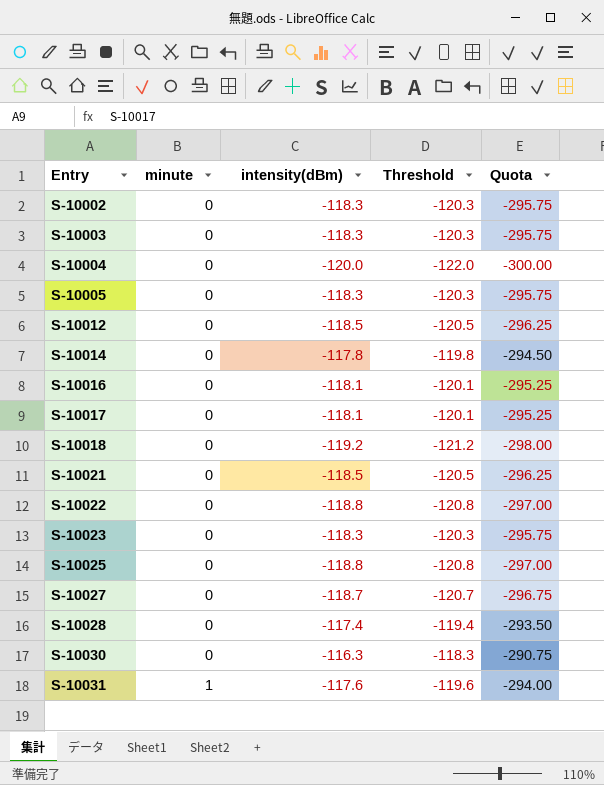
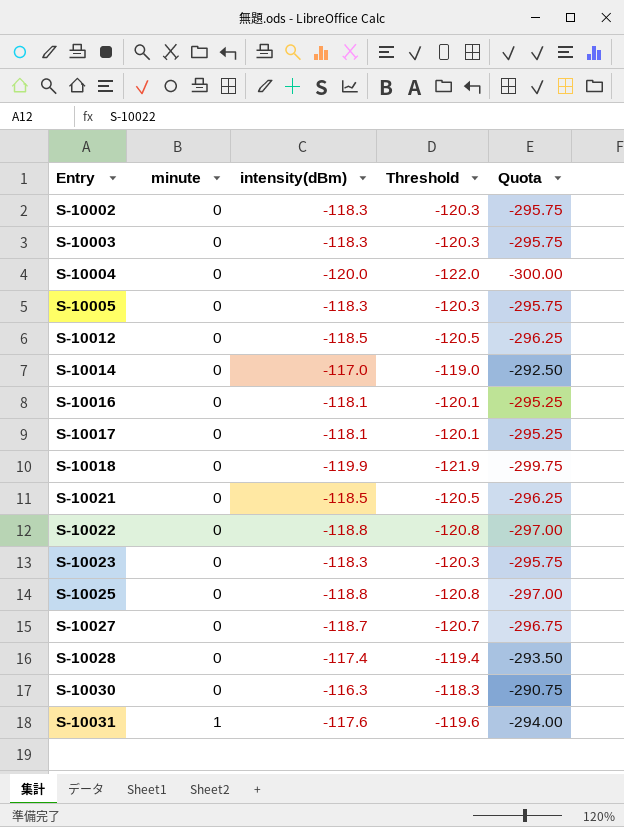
S-10014 | intensity(dBm): -117.8 -> -117.0
S-10014 | Threshold: -119.8 -> -119.0
S-10014 | Quota: -294.50 -> -292.50
S-10018 | intensity(dBm): -119.2 -> -119.9
S-10018 | Threshold: -121.2 -> -121.9
S-10018 | Quota: -298.00 -> -299.75

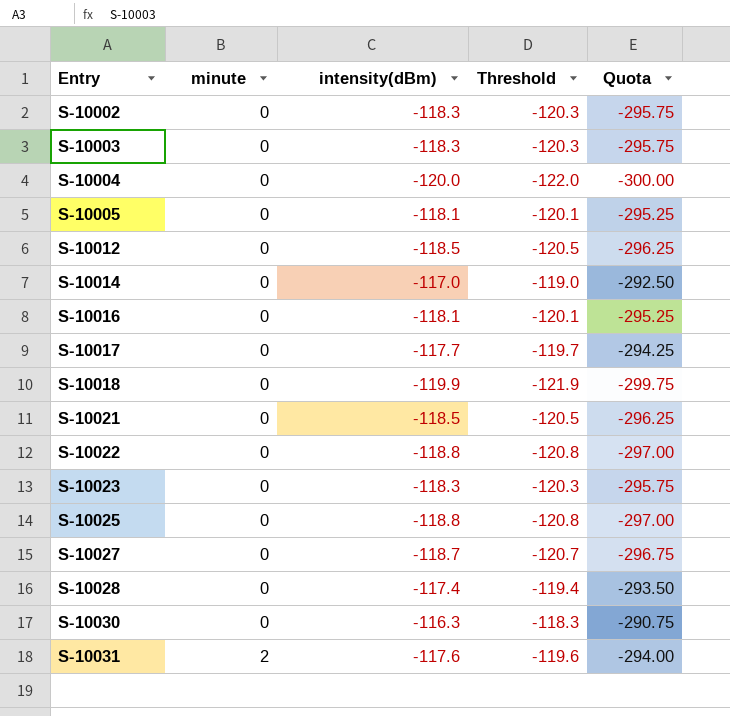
S-10005 | intensity(dBm): -118.3 -> -118.1
S-10005 | Threshold: -120.3 -> -120.1
S-10005 | Quota: -295.75 -> -295.25
S-10017 | intensity(dBm): -118.1 -> -117.7
S-10017 | Threshold: -120.1 -> -119.7
S-10017 | Quota: -295.25 -> -294.25
S-10031 | minute: 1 -> 2

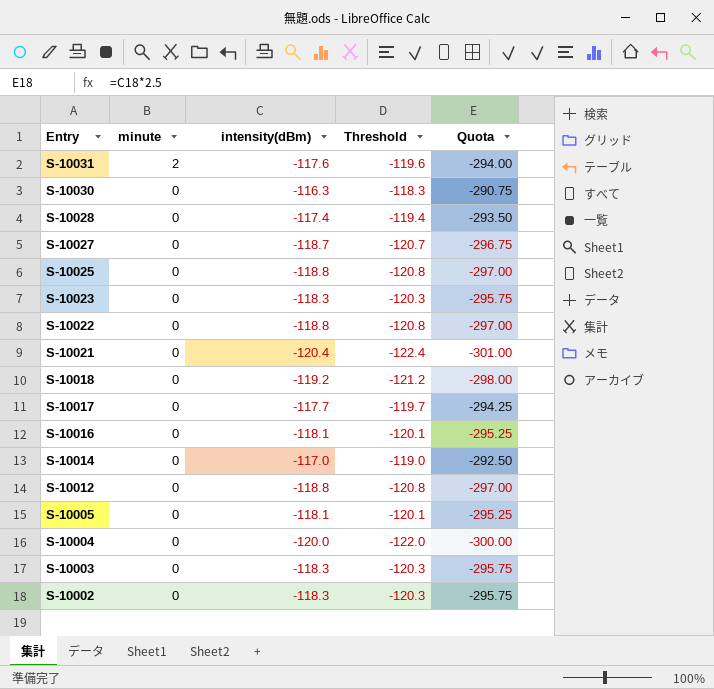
row order: Entry ascending -> Entry descending
S-10021 | intensity(dBm): -118.5 -> -120.4
S-10021 | Threshold: -120.5 -> -122.4
S-10021 | Quota: -296.25 -> -301.00
S-10018 | intensity(dBm): -119.9 -> -119.2
S-10018 | Threshold: -121.9 -> -121.2
S-10018 | Quota: -299.75 -> -298.00
S-10012 | intensity(dBm): -118.5 -> -118.8
S-10012 | Threshold: -120.5 -> -120.8
S-10012 | Quota: -296.25 -> -297.00

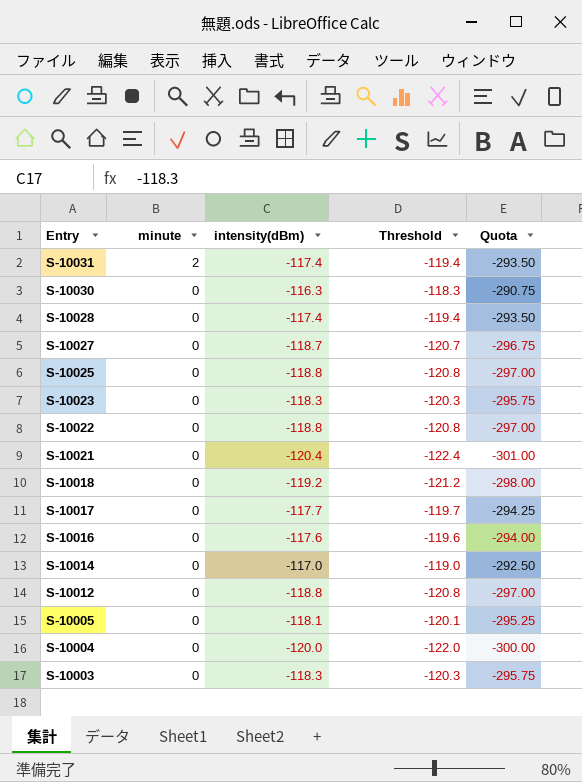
row S-10002: 0 | -118.3 | -120.3 | -295.75 -> none
S-10031 | intensity(dBm): -117.6 -> -117.4
S-10031 | Threshold: -119.6 -> -119.4
S-10031 | Quota: -294.00 -> -293.50
S-10016 | intensity(dBm): -118.1 -> -117.6
S-10016 | Threshold: -120.1 -> -119.6
S-10016 | Quota: -295.25 -> -294.00

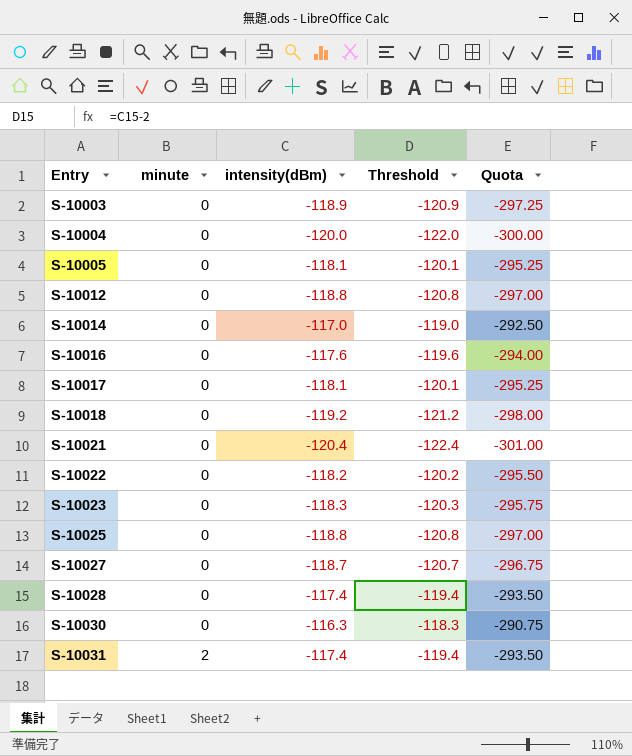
row order: Entry descending -> Entry ascending
S-10003 | intensity(dBm): -118.3 -> -118.9
S-10003 | Threshold: -120.3 -> -120.9
S-10003 | Quota: -295.75 -> -297.25
S-10017 | intensity(dBm): -117.7 -> -118.1
S-10017 | Threshold: -119.7 -> -120.1
S-10017 | Quota: -294.25 -> -295.25
S-10022 | intensity(dBm): -118.8 -> -118.2
S-10022 | Threshold: -120.8 -> -120.2
S-10022 | Quota: -297.00 -> -295.50

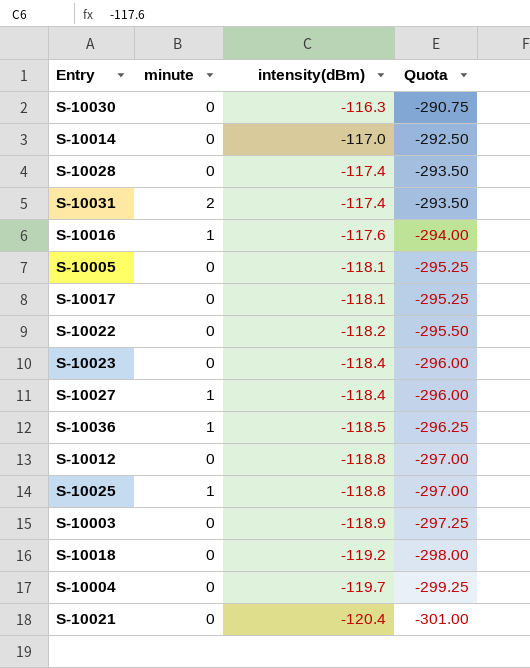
row order: Entry ascending -> intensity(dBm) descending
column Threshold | formula: [intensity(dBm)] - 2 -> none
S-10016 | minute: 0 -> 1
S-10023 | intensity(dBm): -118.3 -> -118.4
S-10023 | Quota: -295.75 -> -296.00
S-10027 | minute: 0 -> 1
S-10027 | intensity(dBm): -118.7 -> -118.4
S-10027 | Quota: -296.75 -> -296.00
row S-10036: none -> 1 | -118.5 | -296.25
S-10025 | minute: 0 -> 1
S-10004 | intensity(dBm): -120.0 -> -119.7
S-10004 | Quota: -300.00 -> -299.25

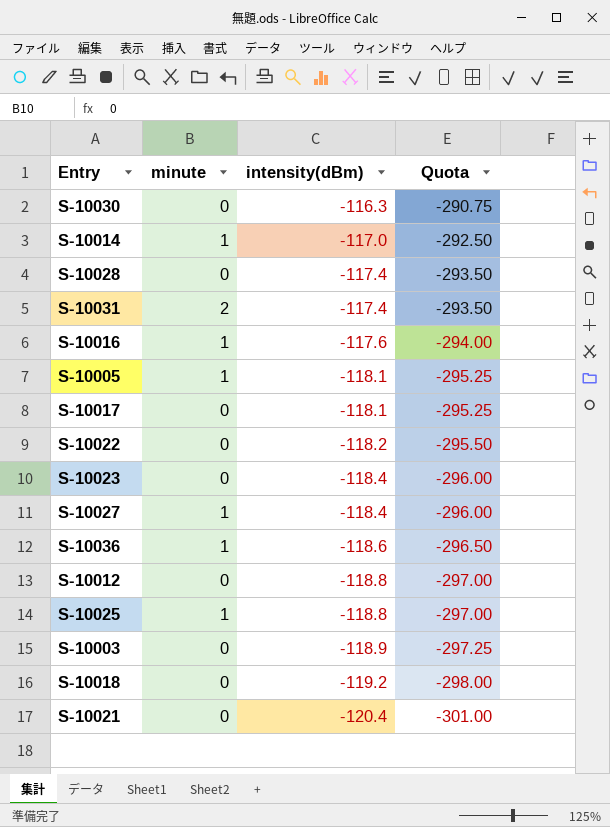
row S-10004: 0 | -119.7 | -299.25 -> none
S-10014 | minute: 0 -> 1
S-10005 | minute: 0 -> 1
S-10036 | intensity(dBm): -118.5 -> -118.6
S-10036 | Quota: -296.25 -> -296.50

